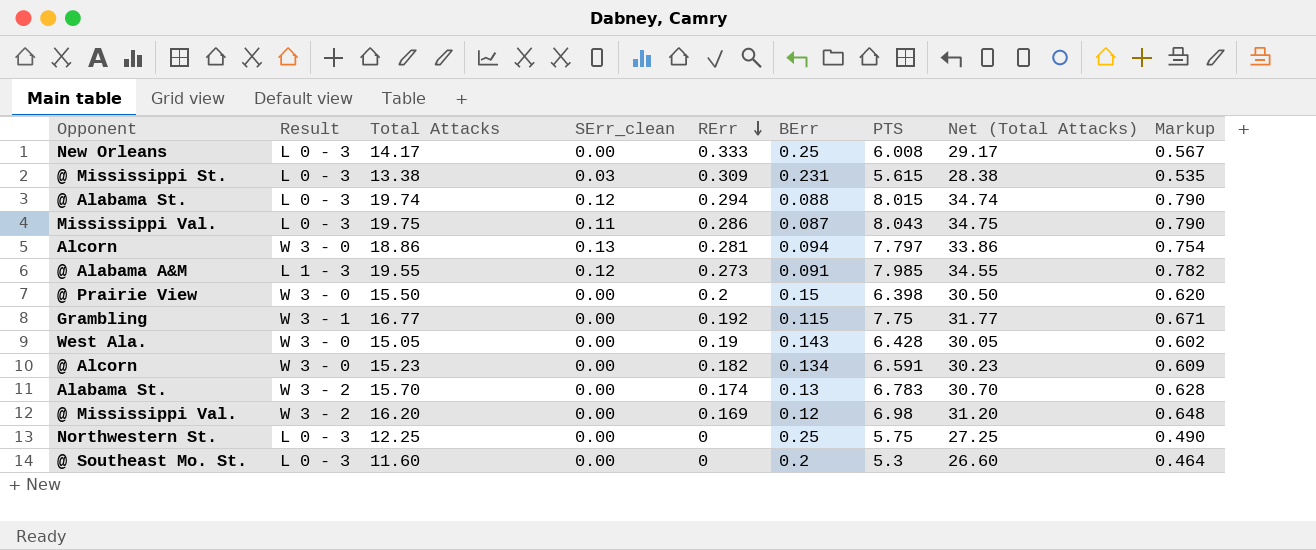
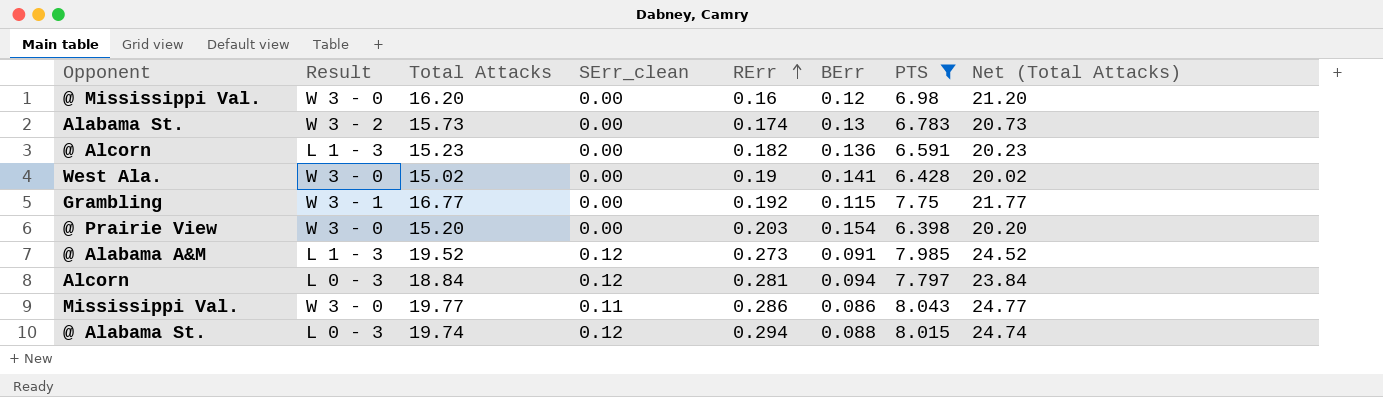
filter: none -> PTS >= 6.398
row order: RErr descending -> RErr ascending
column Markup | formula: [Total Attacks] * 0.04 -> none
column Net (Total Attacks) | formula: [Total Attacks] + 15 -> [Total Attacks] + 5
@ Mississippi Val. | Result: W 3 - 2 -> W 3 - 0
@ Mississippi Val. | RErr: 0.169 -> 0.16
Alabama St. | Total Attacks: 15.70 -> 15.73
@ Alcorn | Result: W 3 - 0 -> L 1 - 3
@ Alcorn | BErr: 0.134 -> 0.136
West Ala. | Total Attacks: 15.05 -> 15.02
West Ala. | BErr: 0.143 -> 0.141
@ Prairie View | Total Attacks: 15.50 -> 15.20
@ Prairie View | RErr: 0.2 -> 0.203
@ Prairie View | BErr: 0.15 -> 0.154
@ Alabama A&M | Total Attacks: 19.55 -> 19.52
Alcorn | Result: W 3 - 0 -> L 0 - 3
Alcorn | Total Attacks: 18.86 -> 18.84
Alcorn | SErr_clean: 0.13 -> 0.12
Mississippi Val. | Result: L 0 - 3 -> W 3 - 0
Mississippi Val. | Total Attacks: 19.75 -> 19.77
Mississippi Val. | BErr: 0.087 -> 0.086

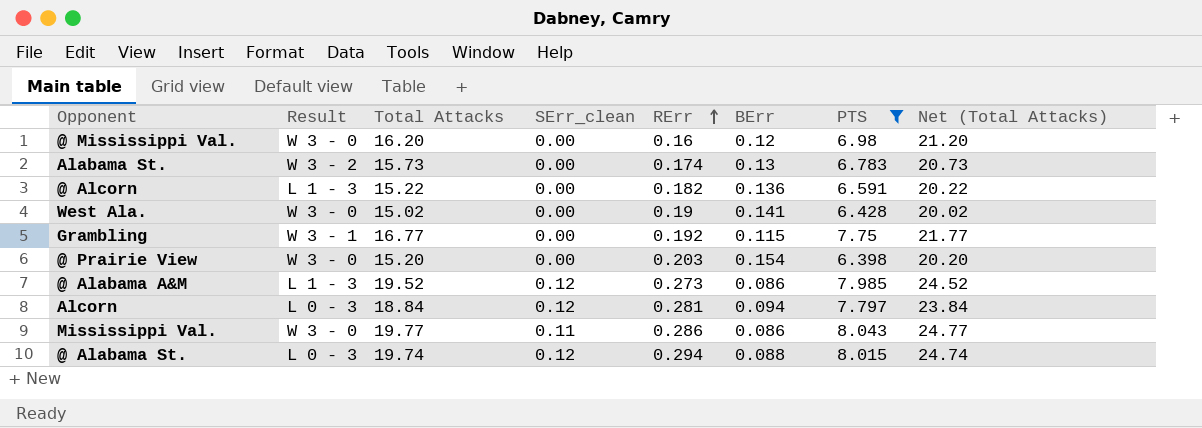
@ Alcorn | Total Attacks: 15.23 -> 15.22
@ Alcorn | Net (Total Attacks): 20.23 -> 20.22
@ Alabama A&M | BErr: 0.091 -> 0.086

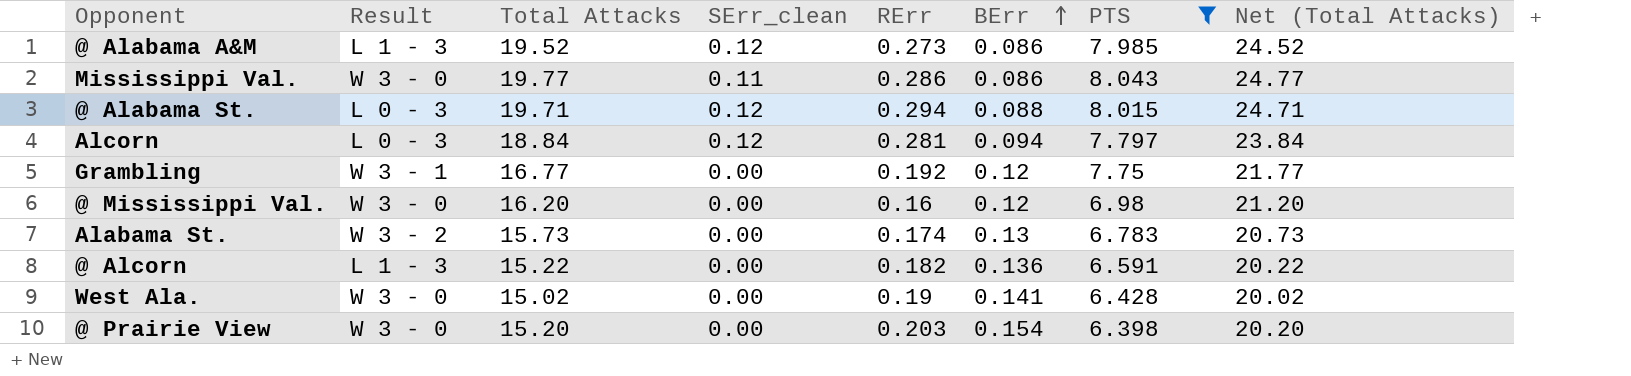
row order: RErr ascending -> BErr ascending
@ Alabama St. | Total Attacks: 19.74 -> 19.71
@ Alabama St. | Net (Total Attacks): 24.74 -> 24.71
Grambling | BErr: 0.115 -> 0.12

